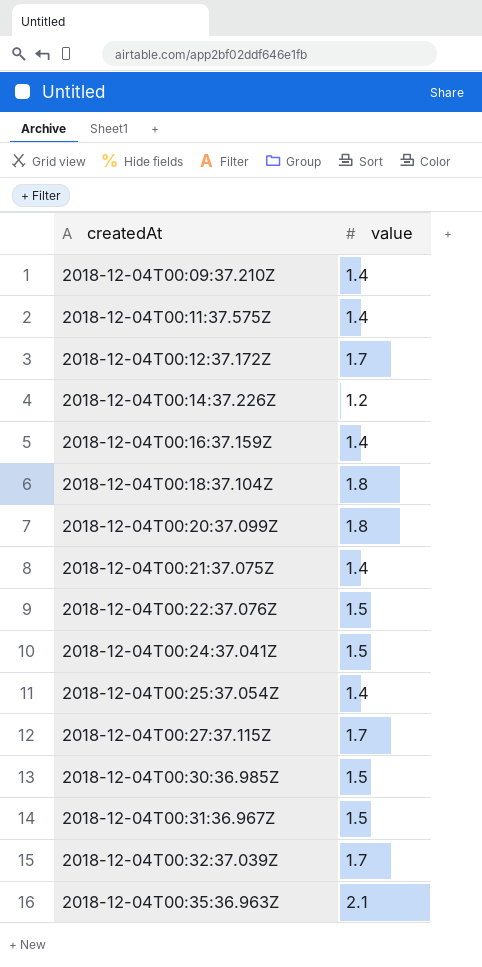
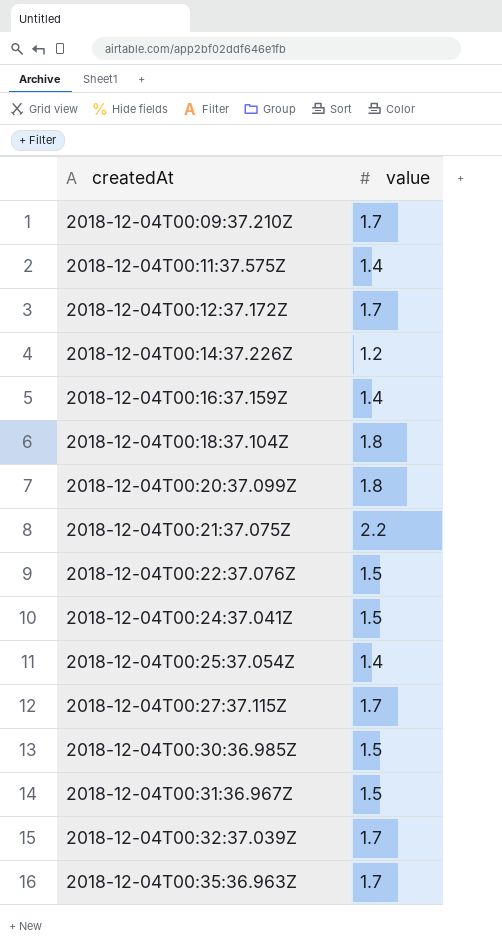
2018-12-04T00:09:37.210Z | value: 1.4 -> 1.7
2018-12-04T00:21:37.075Z | value: 1.4 -> 2.2
2018-12-04T00:35:36.963Z | value: 2.1 -> 1.7

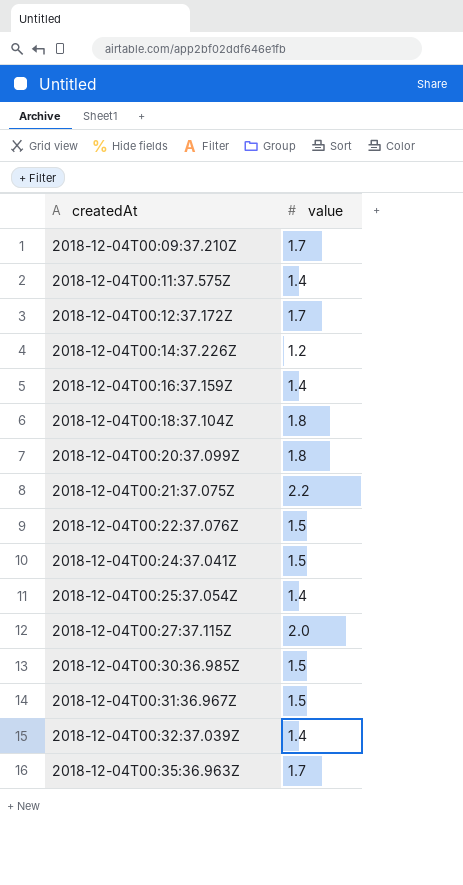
2018-12-04T00:27:37.115Z | value: 1.7 -> 2.0
2018-12-04T00:32:37.039Z | value: 1.7 -> 1.4

